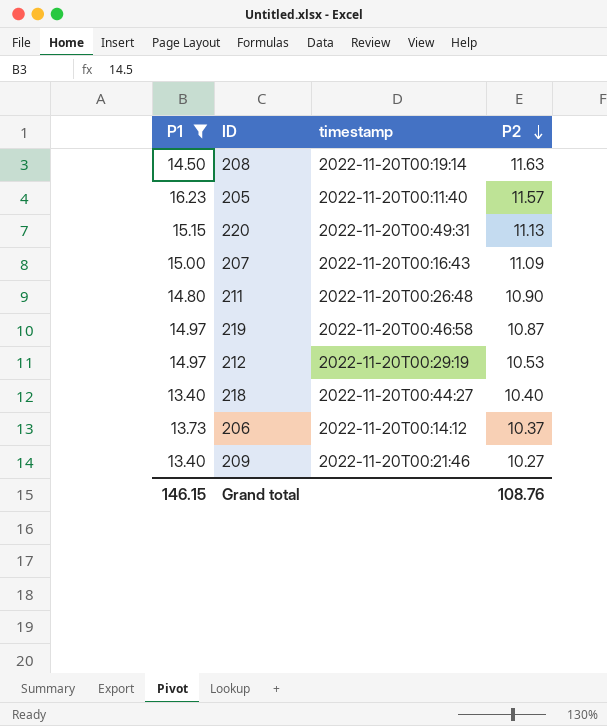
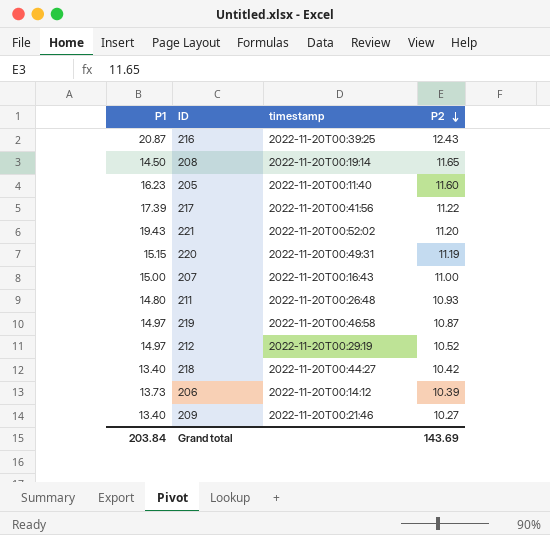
filter: P1 <= 16.23 -> none
208 | P2: 11.63 -> 11.65
205 | P2: 11.57 -> 11.60
220 | P2: 11.13 -> 11.19
207 | P2: 11.09 -> 11.00
211 | P2: 10.90 -> 10.93
212 | P2: 10.53 -> 10.52
218 | P2: 10.40 -> 10.42
206 | P2: 10.37 -> 10.39
Grand total | P1: 146.15 -> 203.84
Grand total | P2: 108.76 -> 143.69

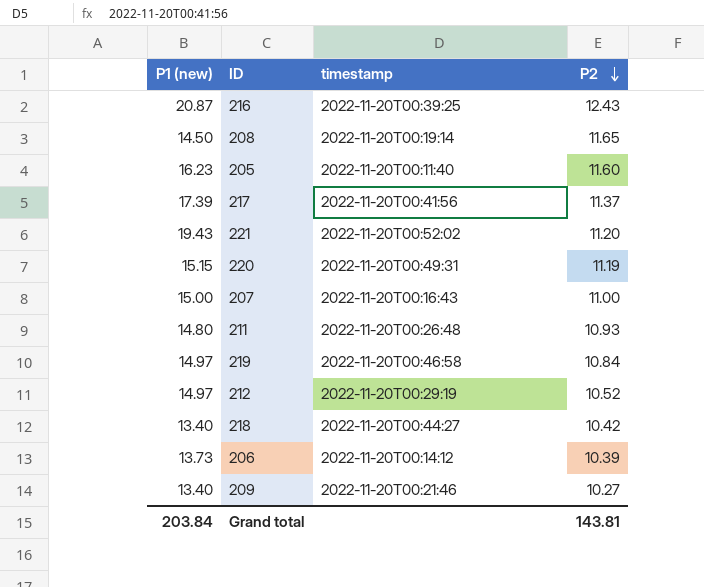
column name: P1 -> P1 (new)
217 | P2: 11.22 -> 11.37
219 | P2: 10.87 -> 10.84
Grand total | P2: 143.69 -> 143.81

